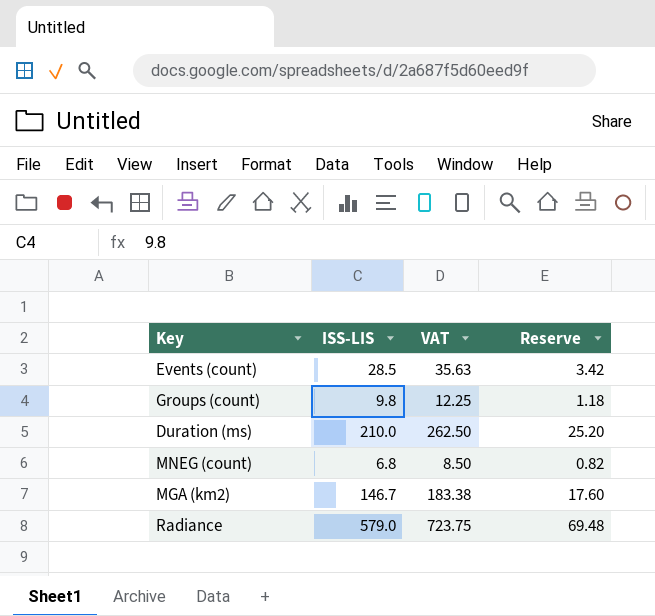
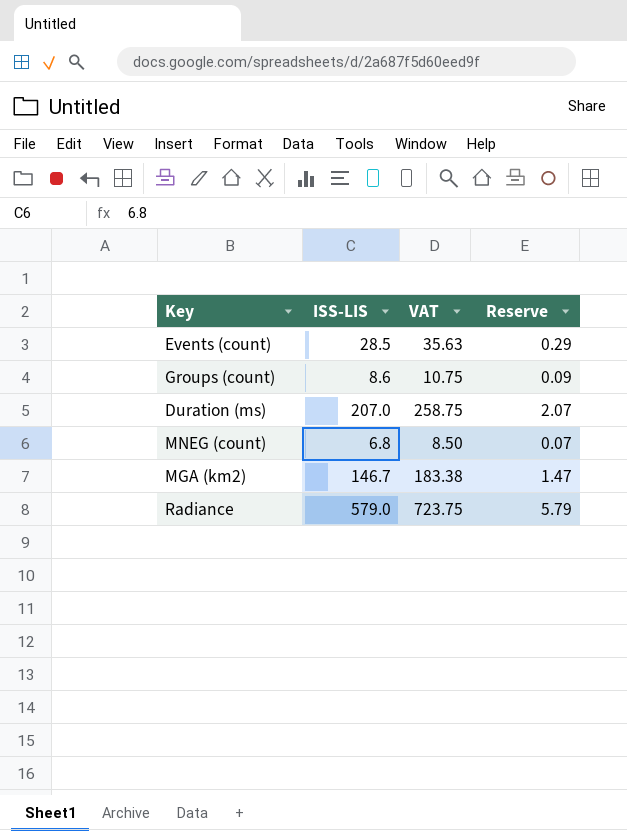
column Reserve | formula: [ISS-LIS] * 0.12 -> [ISS-LIS] * 0.01
Groups (count) | ISS-LIS: 9.8 -> 8.6
Groups (count) | VAT: 12.25 -> 10.75
Duration (ms) | ISS-LIS: 210.0 -> 207.0
Duration (ms) | VAT: 262.50 -> 258.75

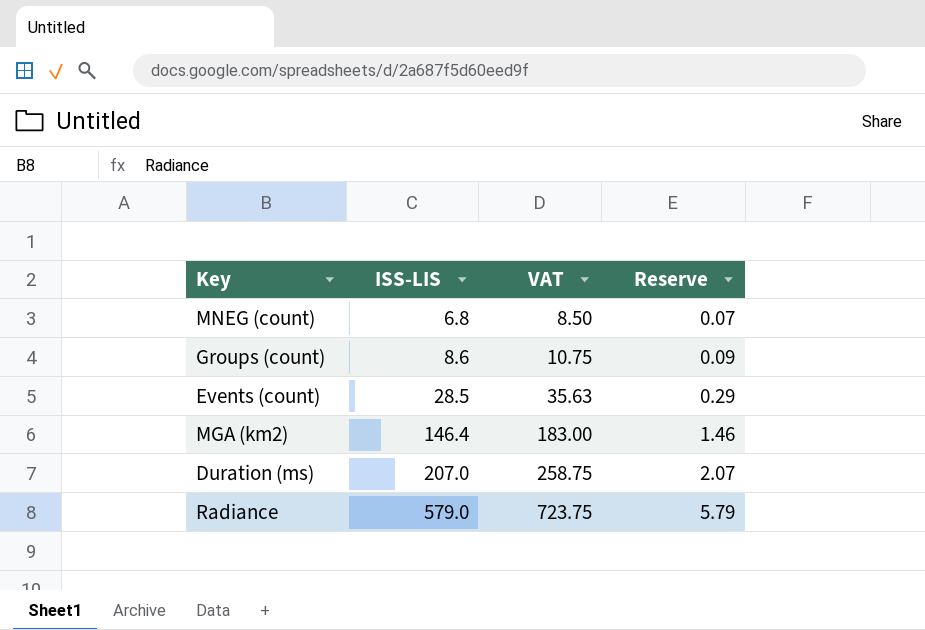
row order: none -> ISS-LIS ascending
MGA (km2) | ISS-LIS: 146.7 -> 146.4
MGA (km2) | VAT: 183.38 -> 183.00
MGA (km2) | Reserve: 1.47 -> 1.46

